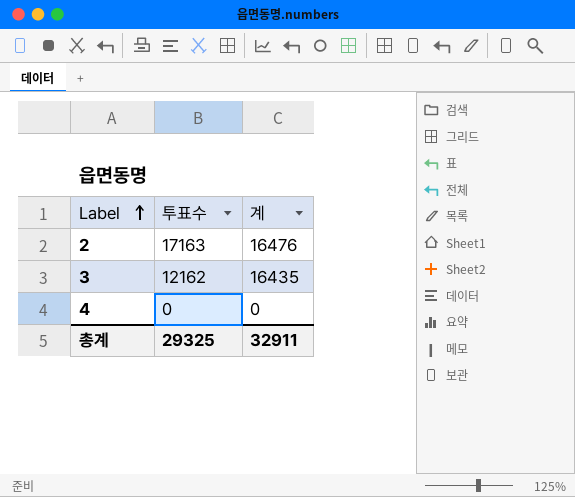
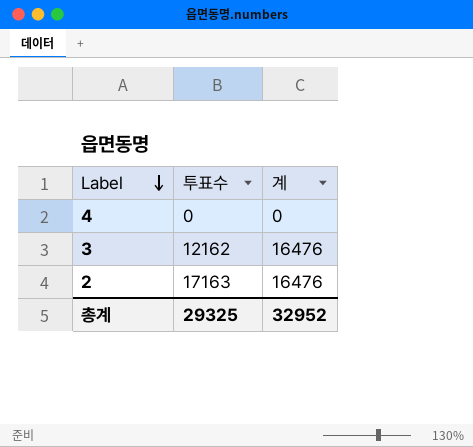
row order: Label ascending -> Label descending
3 | 계: 16435 -> 16476
총계 | 계: 32911 -> 32952

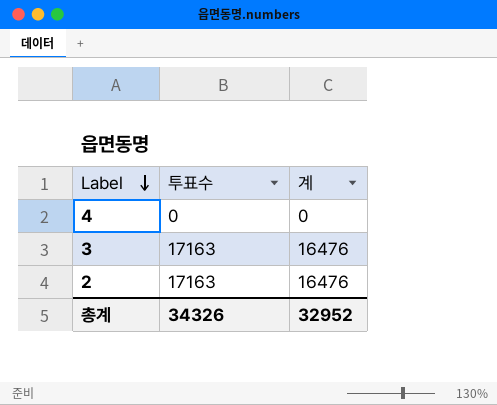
3 | 투표수: 12162 -> 17163
총계 | 투표수: 29325 -> 34326

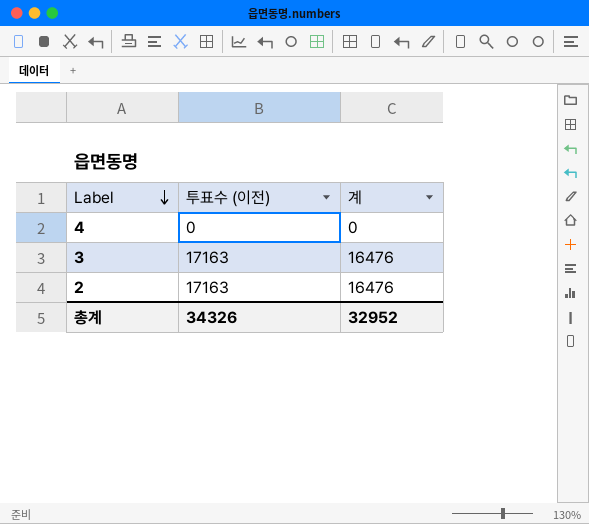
column name: 투표수 -> 투표수 (이전)

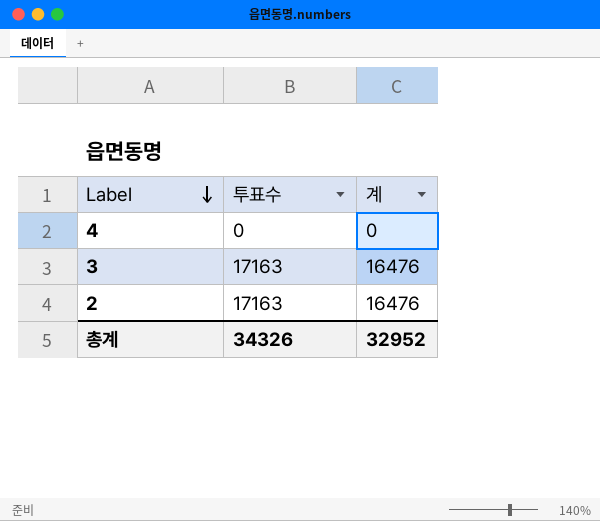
column name: 투표수 (이전) -> 투표수

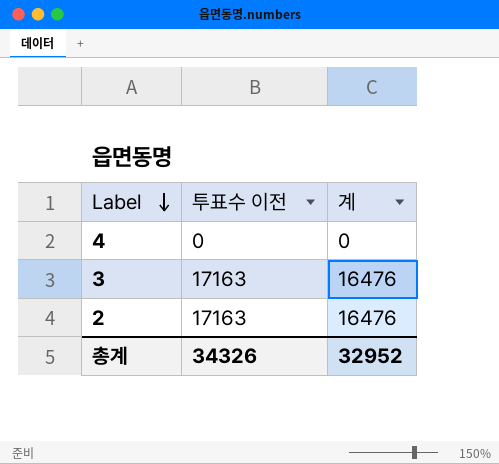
column name: 투표수 -> 투표수 이전

